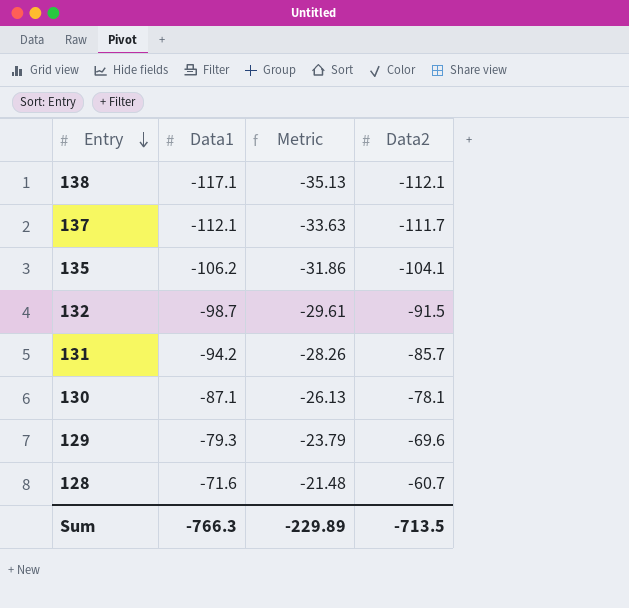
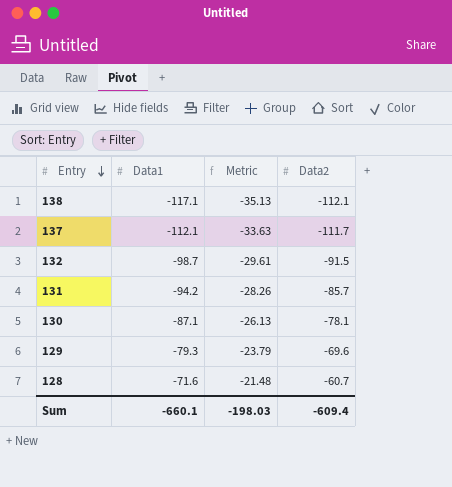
row 135: -106.2 | -31.86 | -104.1 -> none
Sum | Data1: -766.3 -> -660.1
Sum | Metric: -229.89 -> -198.03
Sum | Data2: -713.5 -> -609.4

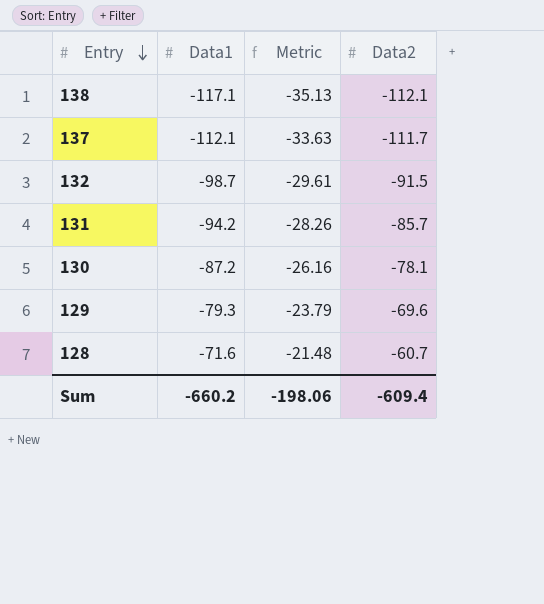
130 | Data1: -87.1 -> -87.2
130 | Metric: -26.13 -> -26.16
Sum | Data1: -660.1 -> -660.2
Sum | Metric: -198.03 -> -198.06

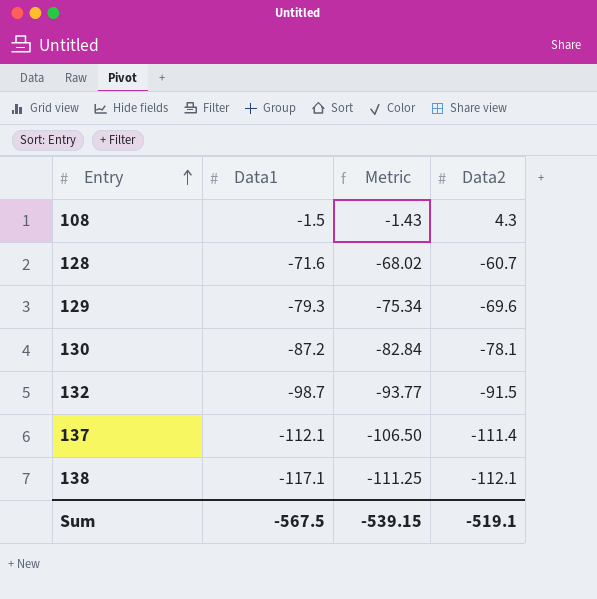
row order: Entry descending -> Entry ascending
column Metric | formula: [Data1] * 0.3 -> [Data1] * 0.95
row 131: -94.2 | -28.26 | -85.7 -> none
row 108: none -> -1.5 | -1.43 | 4.3
137 | Data2: -111.7 -> -111.4
Sum | Data1: -660.2 -> -567.5
Sum | Metric: -198.06 -> -539.15
Sum | Data2: -609.4 -> -519.1

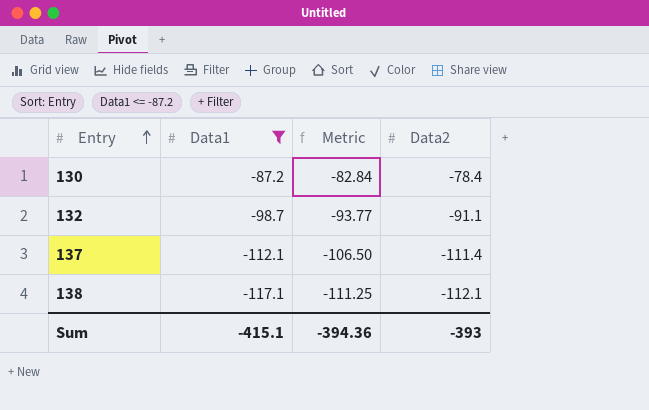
filter: none -> Data1 <= -87.2
130 | Data2: -78.1 -> -78.4
132 | Data2: -91.5 -> -91.1
Sum | Data1: -567.5 -> -415.1
Sum | Metric: -539.15 -> -394.36
Sum | Data2: -519.1 -> -393

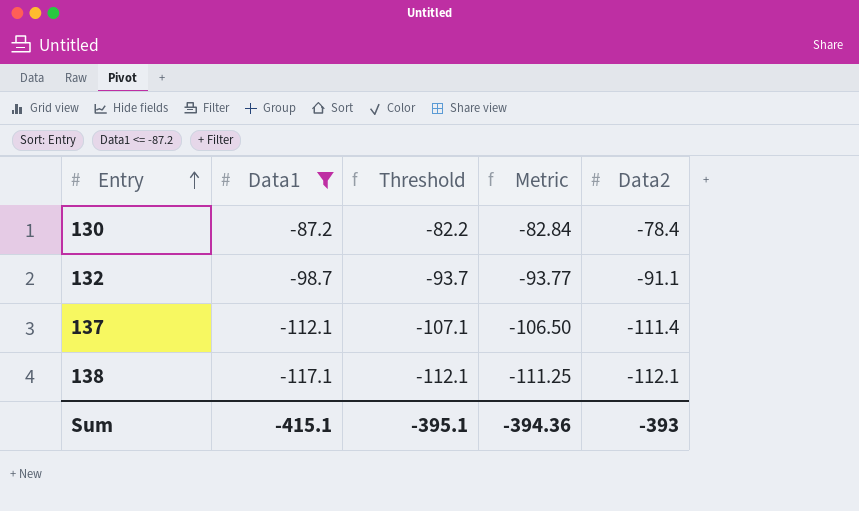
column Threshold | formula: none -> [Data1] + 5

